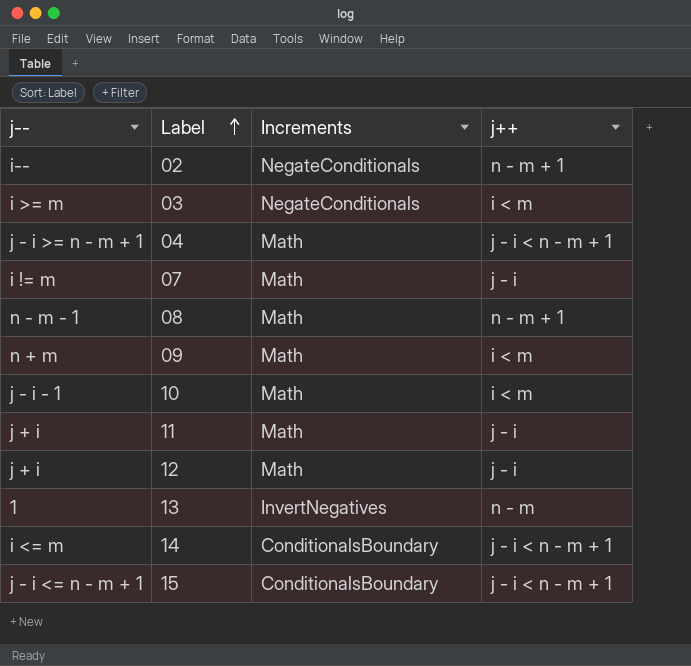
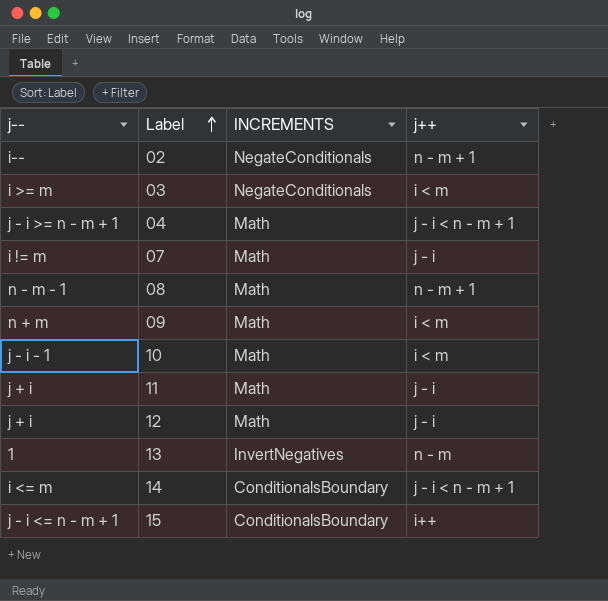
column name: Increments -> INCREMENTS
15 | j++: j - i < n - m + 1 -> i++

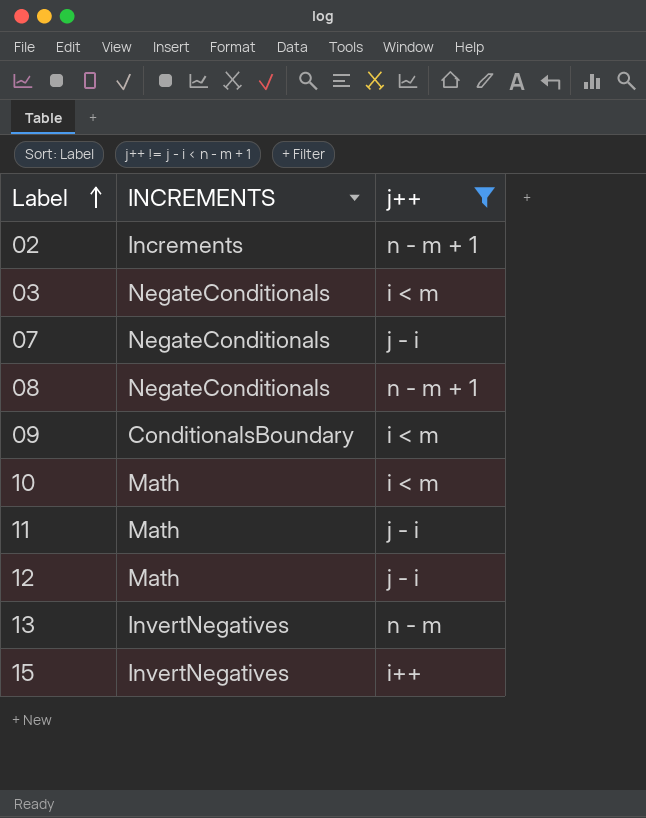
filter: none -> j++ != j - i < n - m + 1
column j-- | position: 1 -> none
02 | INCREMENTS: NegateConditionals -> Increments
07 | INCREMENTS: Math -> NegateConditionals
08 | INCREMENTS: Math -> NegateConditionals
09 | INCREMENTS: Math -> ConditionalsBoundary
15 | INCREMENTS: ConditionalsBoundary -> InvertNegatives

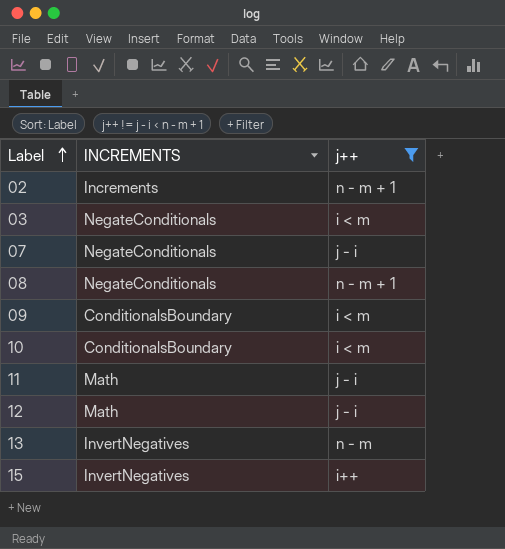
10 | INCREMENTS: Math -> ConditionalsBoundary

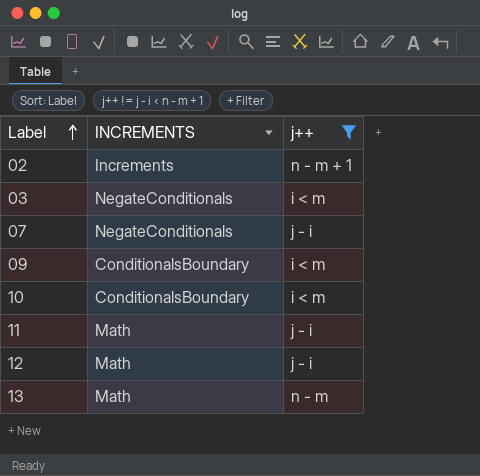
row 08: NegateConditionals | n - m + 1 -> none
row 15: InvertNegatives | i++ -> none
13 | INCREMENTS: InvertNegatives -> Math

